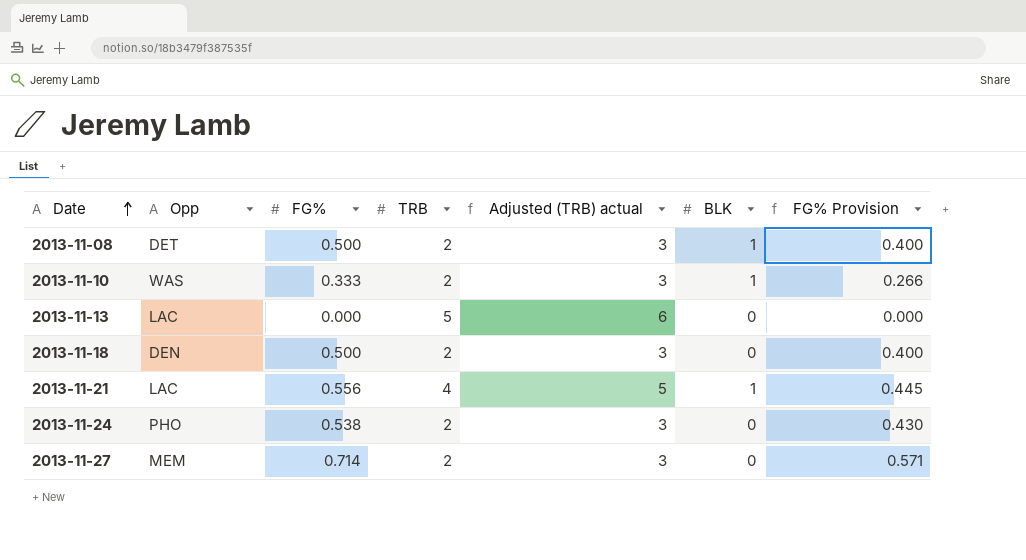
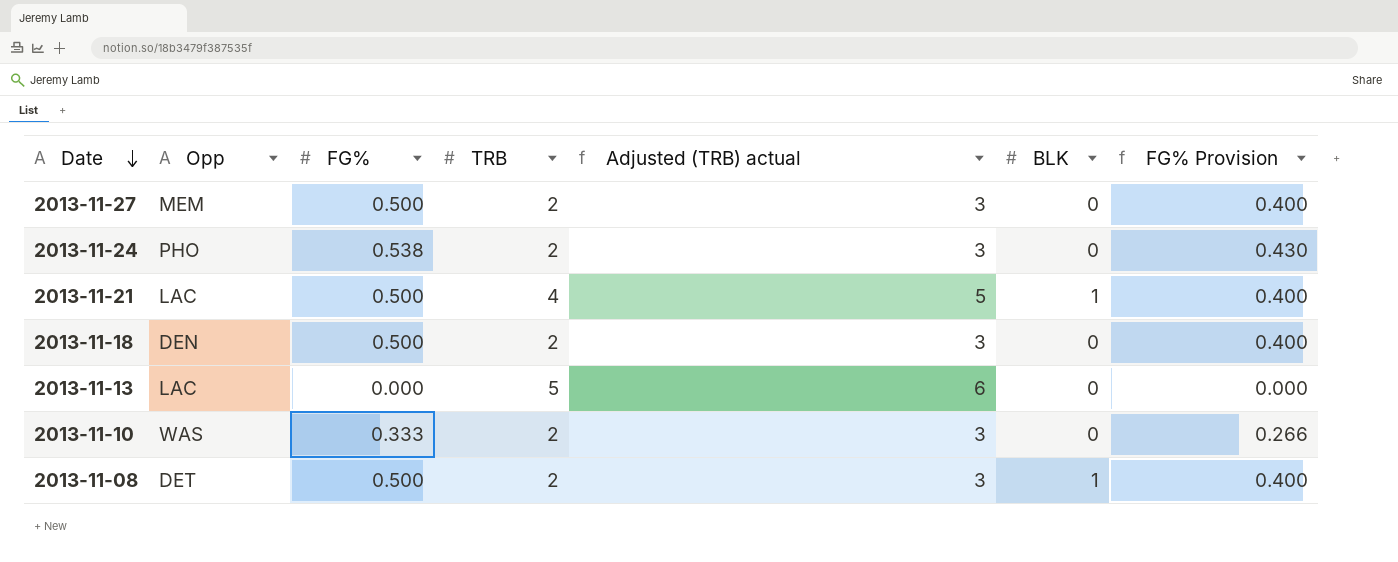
row order: Date ascending -> Date descending
2013-11-27 | FG%: 0.714 -> 0.500
2013-11-27 | FG% Provision: 0.571 -> 0.400
2013-11-21 | FG%: 0.556 -> 0.500
2013-11-21 | FG% Provision: 0.445 -> 0.400
2013-11-10 | BLK: 1 -> 0

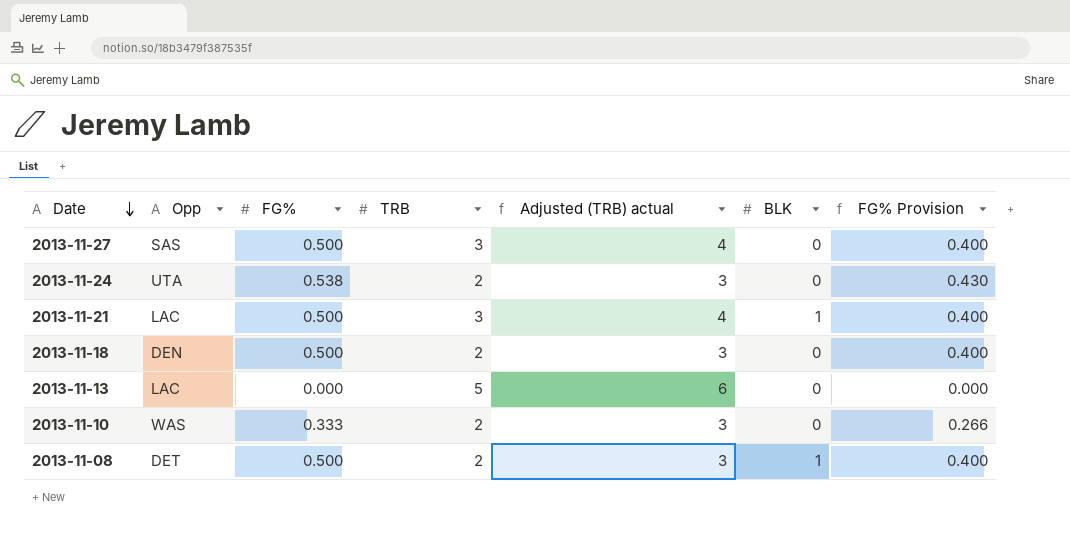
2013-11-27 | Opp: MEM -> SAS
2013-11-27 | TRB: 2 -> 3
2013-11-27 | Adjusted (TRB) actual: 3 -> 4
2013-11-24 | Opp: PHO -> UTA
2013-11-21 | TRB: 4 -> 3
2013-11-21 | Adjusted (TRB) actual: 5 -> 4

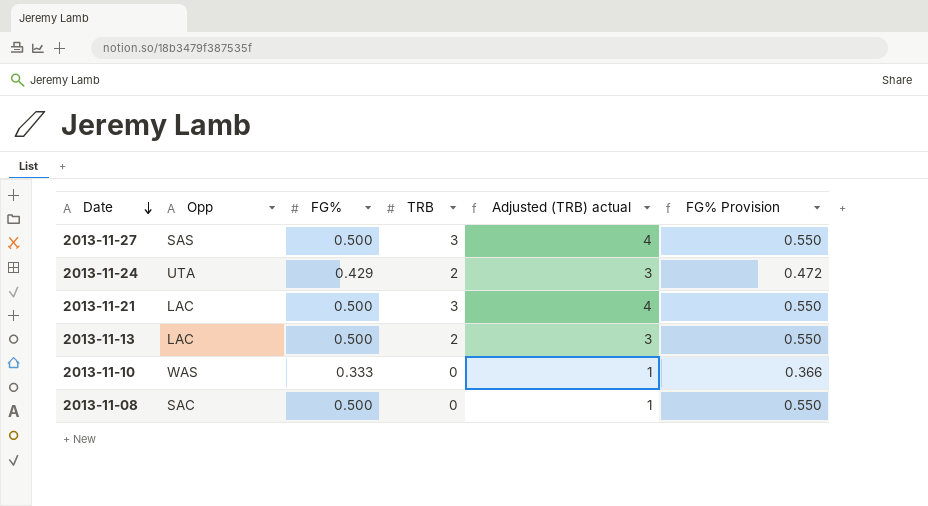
column BLK | position: 6 -> none
column FG% Provision | formula: [FG%] * 0.8 -> [FG%] * 1.1
row 2013-11-18: DEN | 0.500 | 2 | 3 | 0 | 0.400 -> none
2013-11-24 | FG%: 0.538 -> 0.429
2013-11-13 | FG%: 0.000 -> 0.500
2013-11-13 | TRB: 5 -> 2
2013-11-13 | Adjusted (TRB) actual: 6 -> 3
2013-11-10 | TRB: 2 -> 0
2013-11-10 | Adjusted (TRB) actual: 3 -> 1
2013-11-08 | Opp: DET -> SAC
2013-11-08 | TRB: 2 -> 0
2013-11-08 | Adjusted (TRB) actual: 3 -> 1

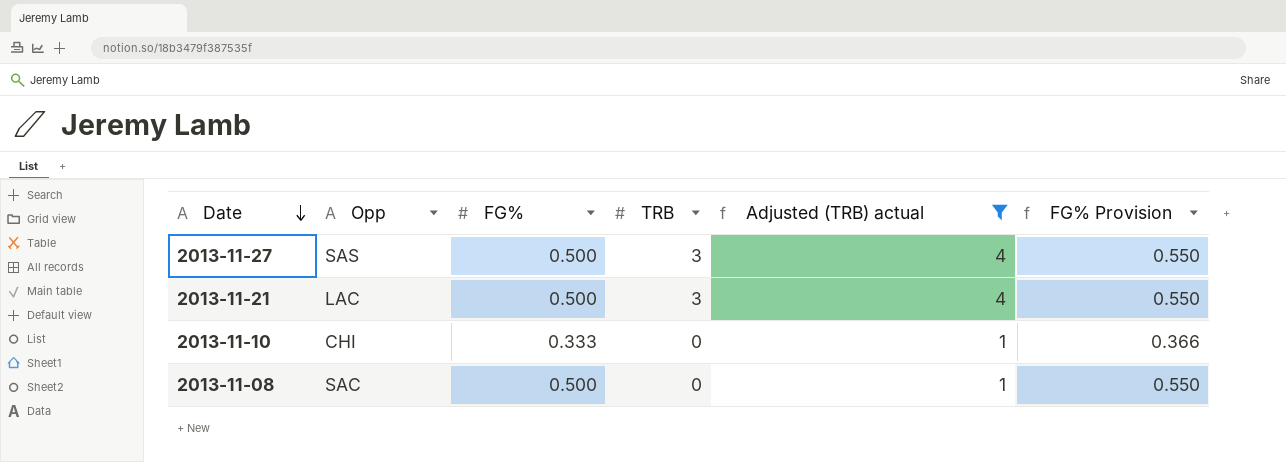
filter: none -> Adjusted (TRB) actual != 3
2013-11-10 | Opp: WAS -> CHI

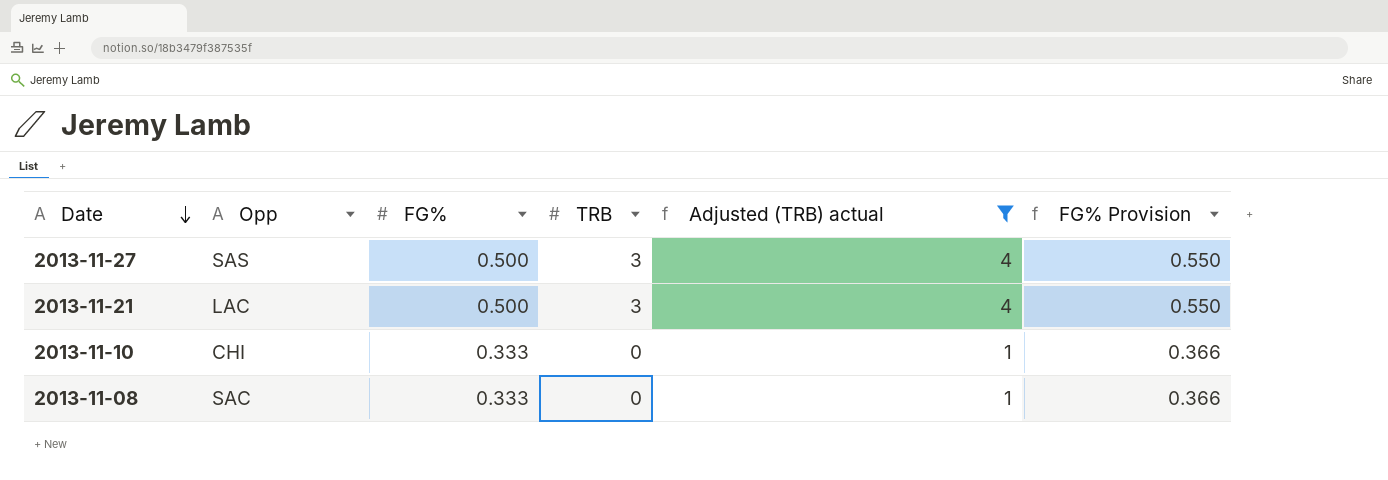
2013-11-08 | FG%: 0.500 -> 0.333
2013-11-08 | FG% Provision: 0.550 -> 0.366

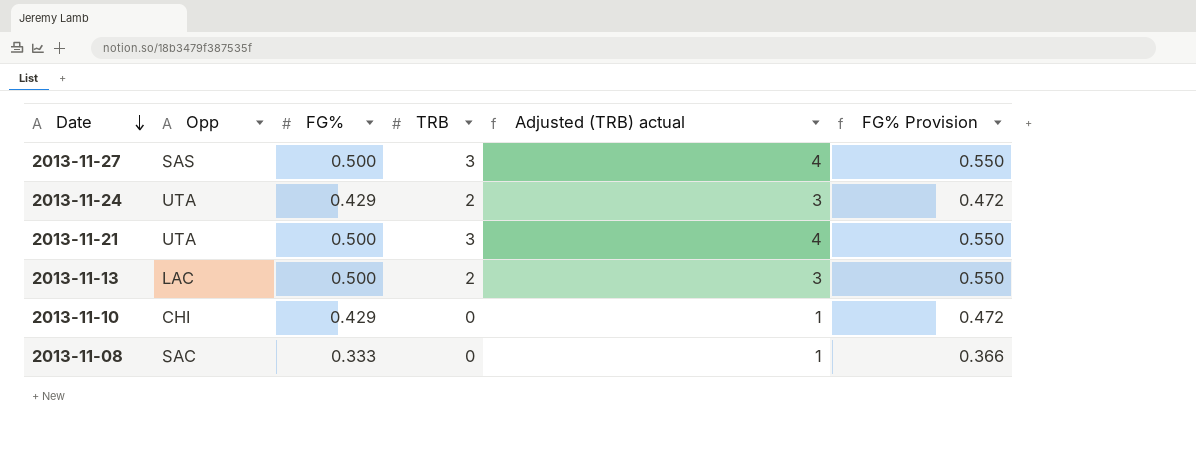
filter: Adjusted (TRB) actual != 3 -> none
2013-11-21 | Opp: LAC -> UTA
2013-11-10 | FG%: 0.333 -> 0.429
2013-11-10 | FG% Provision: 0.366 -> 0.472

